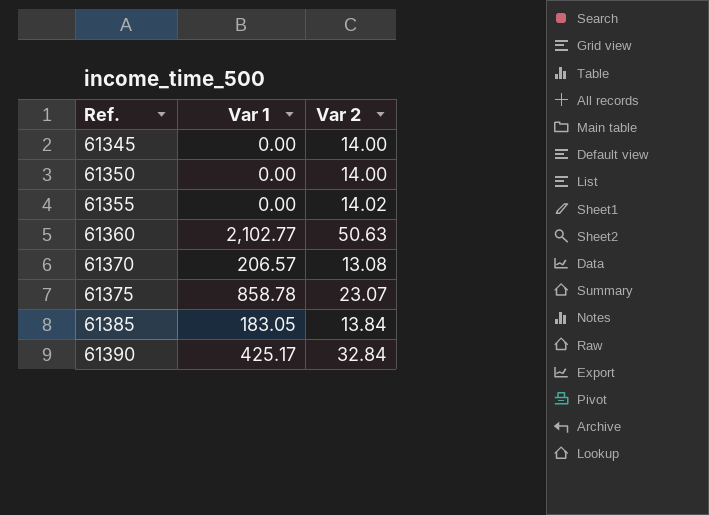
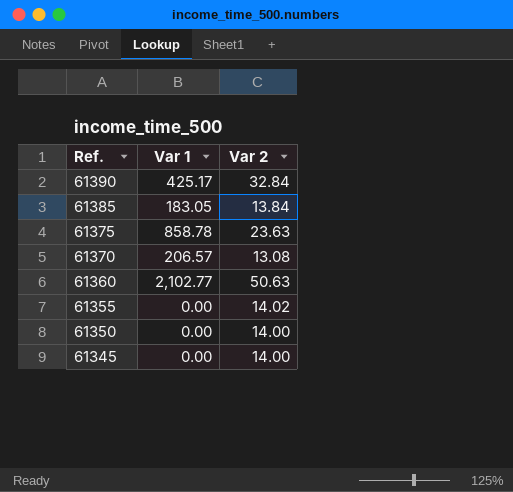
row order: Ref. ascending -> Ref. descending
61375 | Var 2: 23.07 -> 23.63

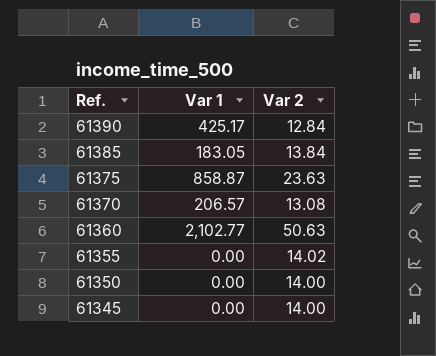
61390 | Var 2: 32.84 -> 12.84
61375 | Var 1: 858.78 -> 858.87

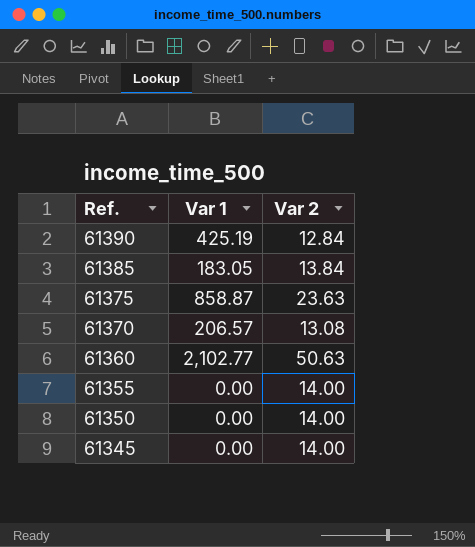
61390 | Var 1: 425.17 -> 425.19
61355 | Var 2: 14.02 -> 14.00

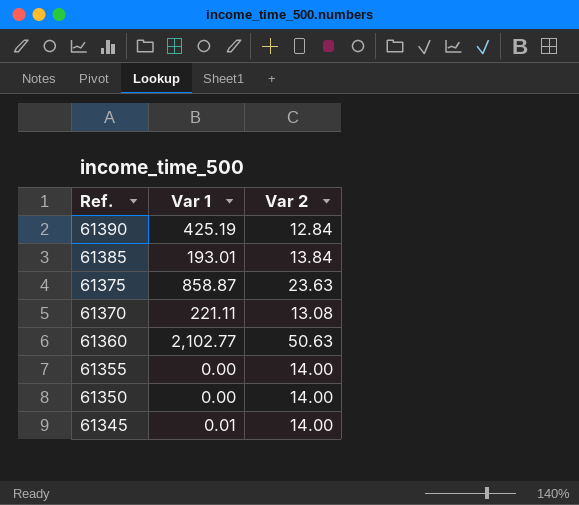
61385 | Var 1: 183.05 -> 193.01
61370 | Var 1: 206.57 -> 221.11
61345 | Var 1: 0.00 -> 0.01

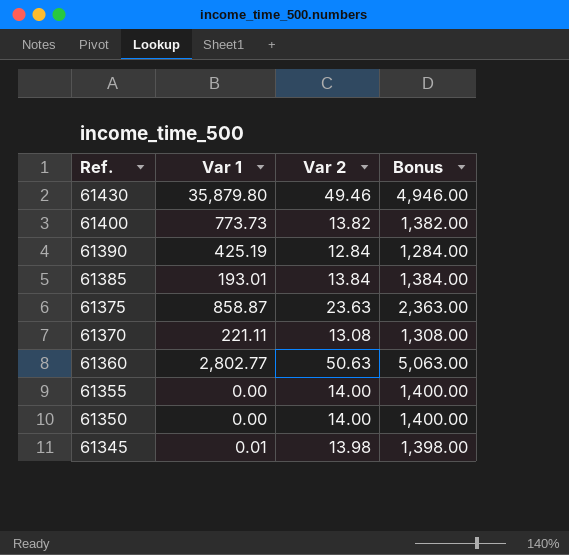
column Bonus | formula: none -> [Var 2] * 100
row 61430: none -> 35,879.80 | 49.46 | 4,946.00
row 61400: none -> 773.73 | 13.82 | 1,382.00
61360 | Var 1: 2,102.77 -> 2,802.77
61345 | Var 2: 14.00 -> 13.98

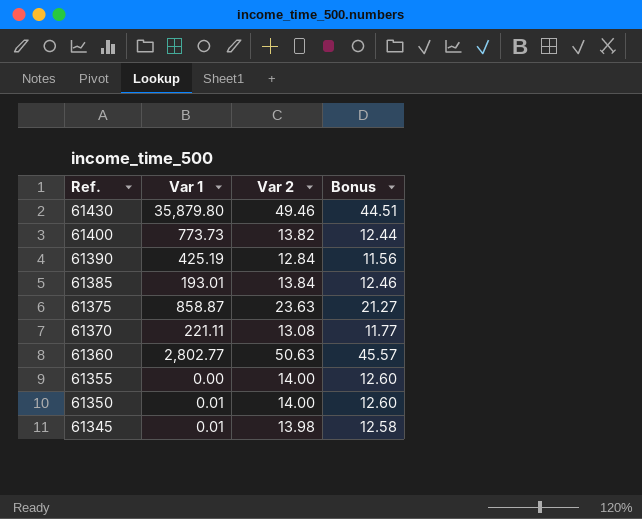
column Bonus | formula: [Var 2] * 100 -> [Var 2] * 0.9
61350 | Var 1: 0.00 -> 0.01

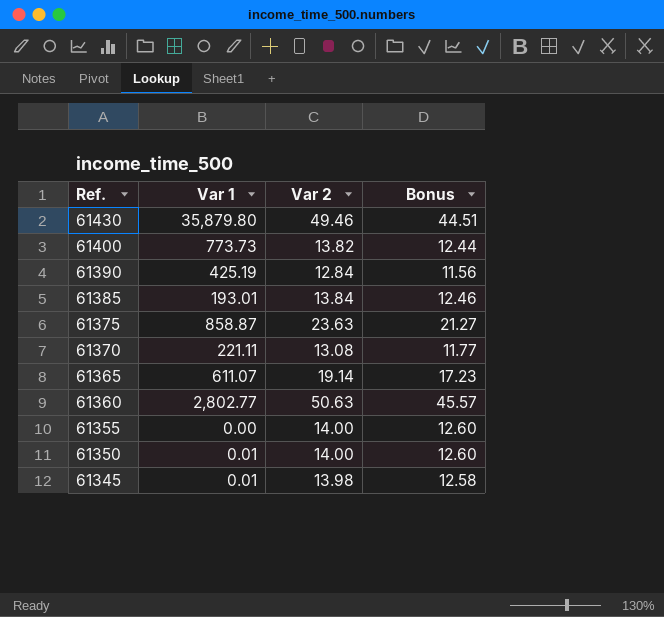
row 61365: none -> 611.07 | 19.14 | 17.23

